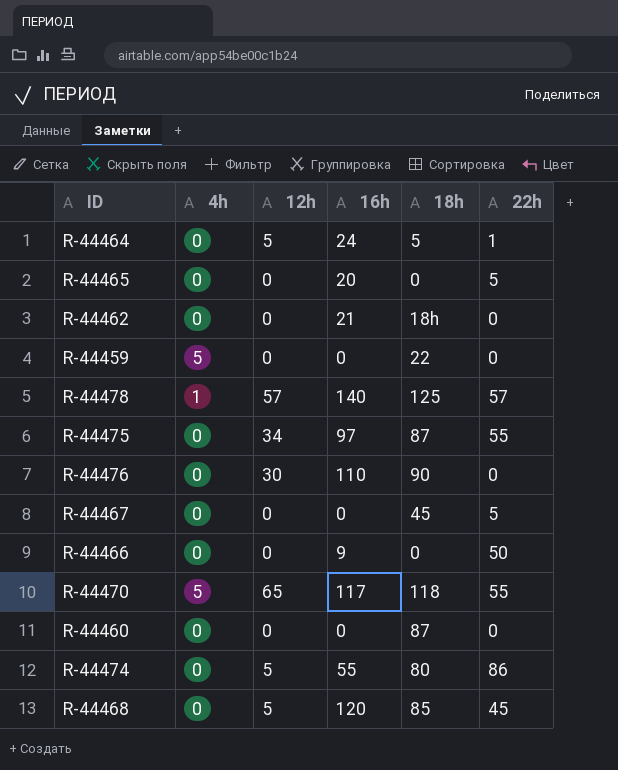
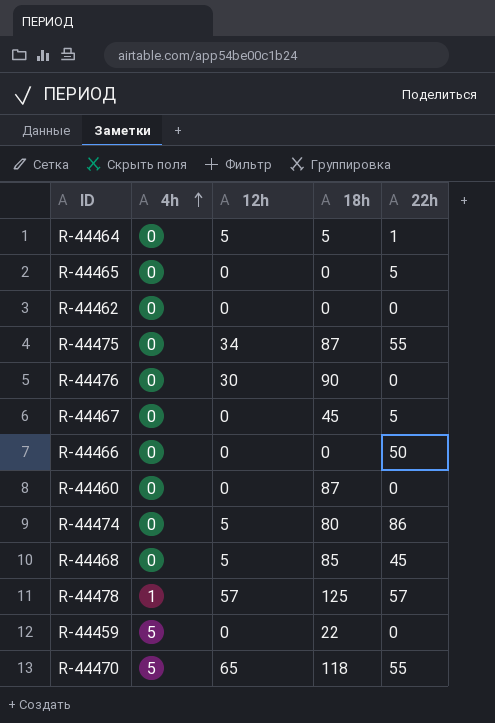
row order: none -> 4h ascending
column 16h | position: 4 -> none
R-44462 | 18h: 18h -> 0

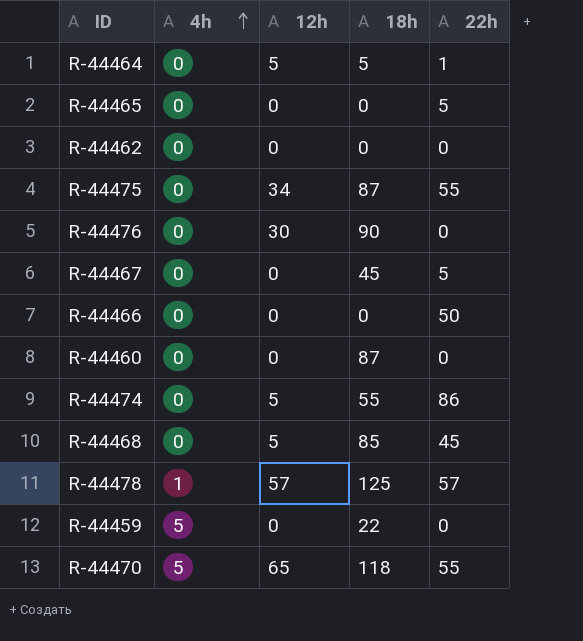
R-44474 | 18h: 80 -> 55

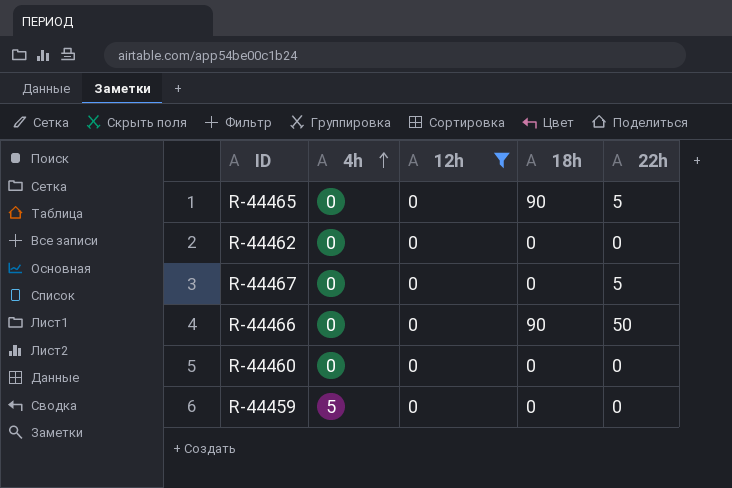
filter: none -> 12h = 0
R-44465 | 18h: 0 -> 90
R-44467 | 18h: 45 -> 0
R-44466 | 18h: 0 -> 90
R-44460 | 18h: 87 -> 0
R-44459 | 18h: 22 -> 0

